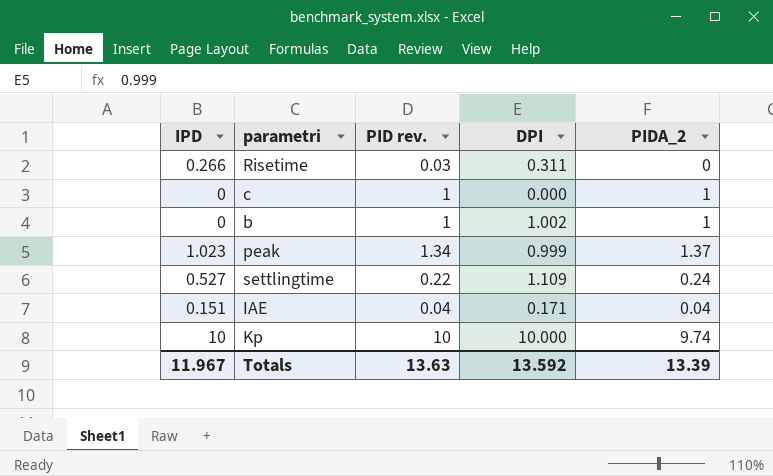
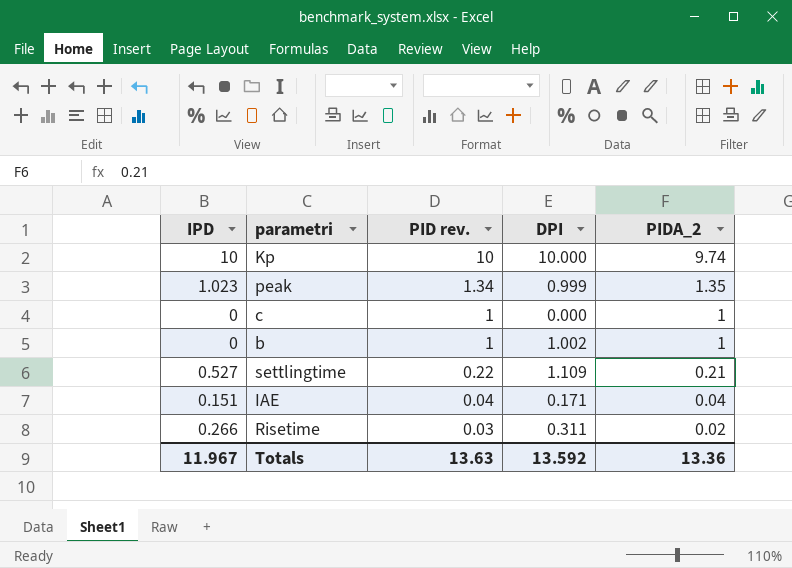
row order: none -> PID rev. descending
peak | PIDA_2: 1.37 -> 1.35
settlingtime | PIDA_2: 0.24 -> 0.21
Risetime | PIDA_2: 0 -> 0.02
Totals | PIDA_2: 13.39 -> 13.36

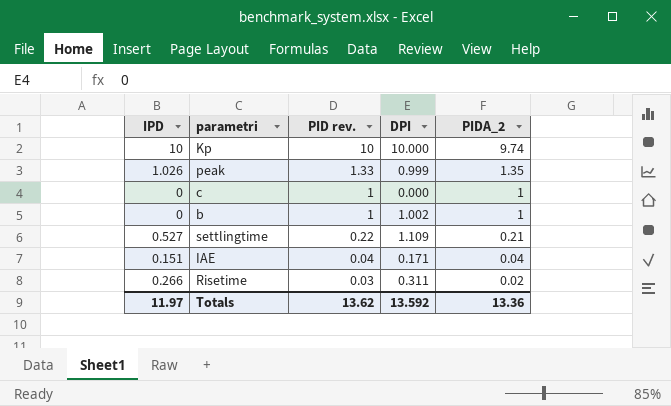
peak | IPD: 1.023 -> 1.026
peak | PID rev.: 1.34 -> 1.33
Totals | IPD: 11.967 -> 11.97
Totals | PID rev.: 13.63 -> 13.62

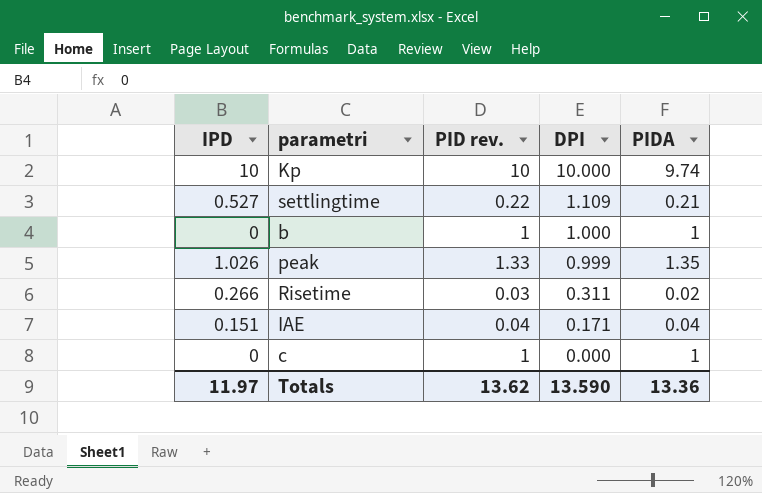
row order: PID rev. descending -> DPI descending
column name: PIDA_2 -> PIDA
b | DPI: 1.002 -> 1.000
Totals | DPI: 13.592 -> 13.590

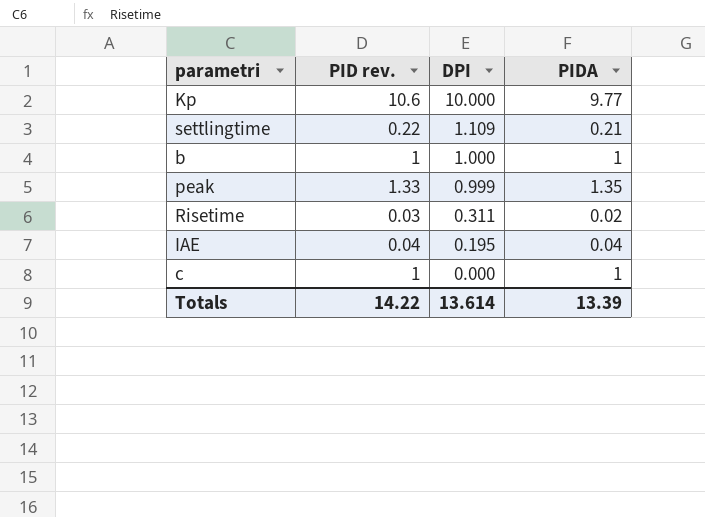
column IPD | position: 1 -> none
Kp | PID rev.: 10 -> 10.6
Kp | PIDA: 9.74 -> 9.77
IAE | DPI: 0.171 -> 0.195
Totals | PID rev.: 13.62 -> 14.22
Totals | DPI: 13.590 -> 13.614
Totals | PIDA: 13.36 -> 13.39

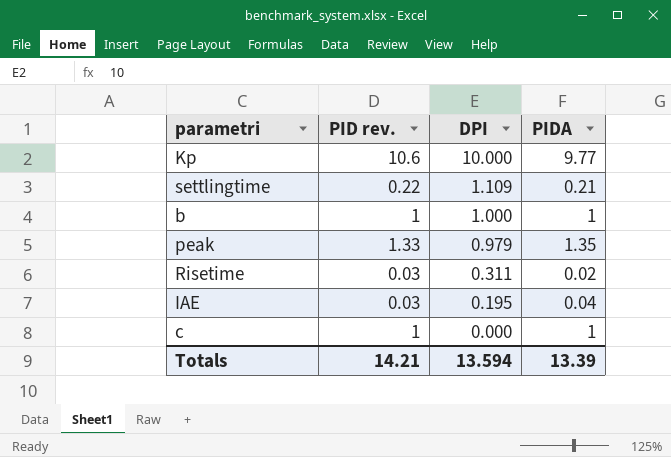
peak | DPI: 0.999 -> 0.979
IAE | PID rev.: 0.04 -> 0.03
Totals | PID rev.: 14.22 -> 14.21
Totals | DPI: 13.614 -> 13.594

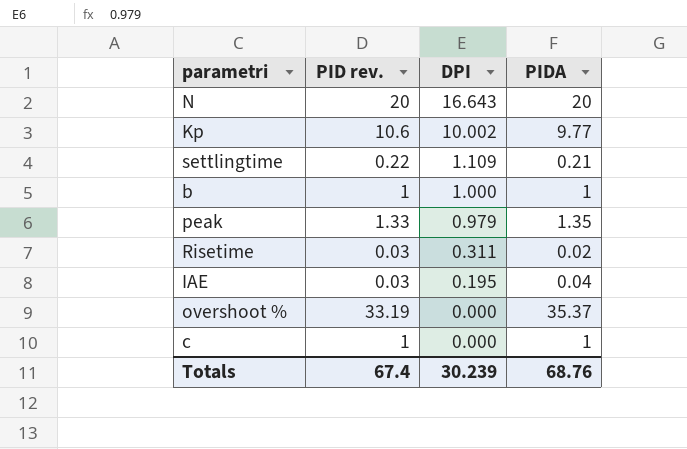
row N: none -> 20 | 16.643 | 20
Kp | DPI: 10.000 -> 10.002
row overshoot %: none -> 33.19 | 0.000 | 35.37
Totals | PID rev.: 14.21 -> 67.4
Totals | DPI: 13.594 -> 30.239
Totals | PIDA: 13.39 -> 68.76

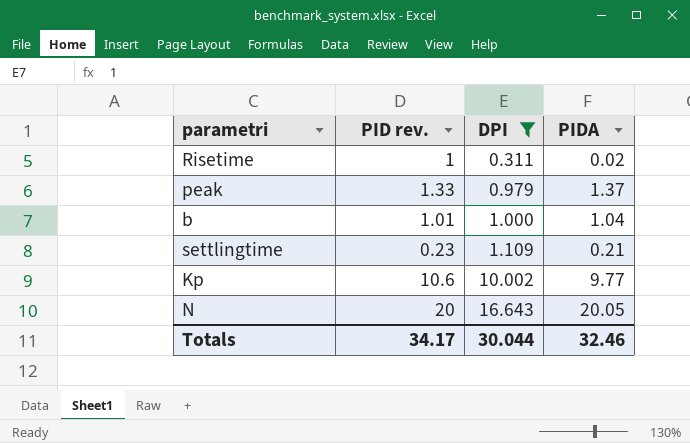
filter: none -> DPI >= 0.311
row order: DPI descending -> DPI ascending
Risetime | PID rev.: 0.03 -> 1
peak | PIDA: 1.35 -> 1.37
b | PID rev.: 1 -> 1.01
b | PIDA: 1 -> 1.04
settlingtime | PID rev.: 0.22 -> 0.23
N | PIDA: 20 -> 20.05
Totals | PID rev.: 67.4 -> 34.17
Totals | DPI: 30.239 -> 30.044
Totals | PIDA: 68.76 -> 32.46

